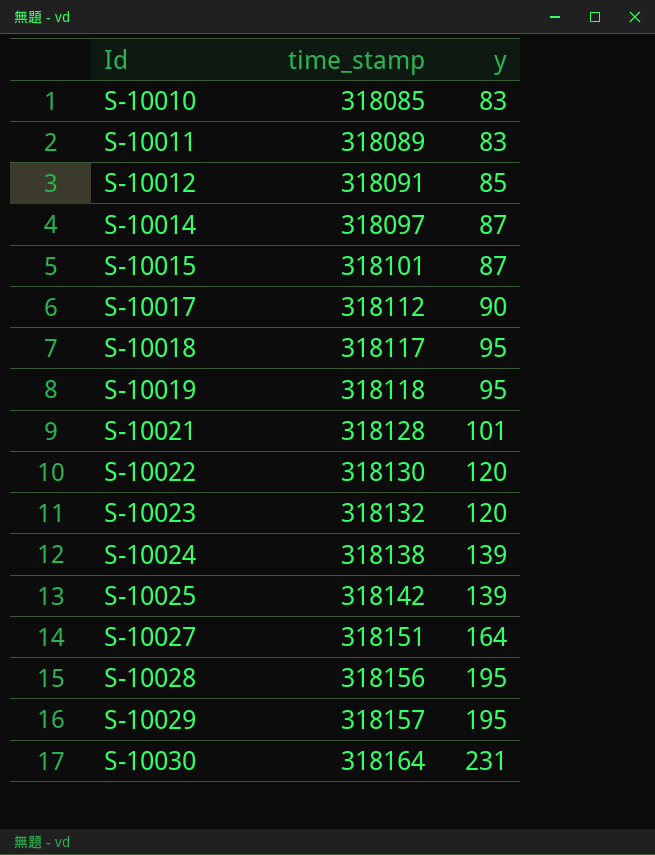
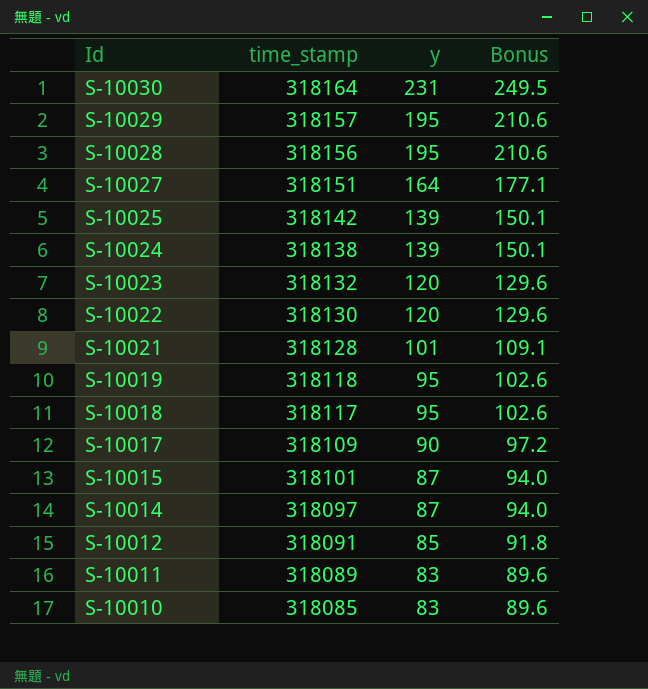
row order: Id ascending -> Id descending
column Bonus | formula: none -> [y] * 1.08
S-10017 | time_stamp: 318112 -> 318109

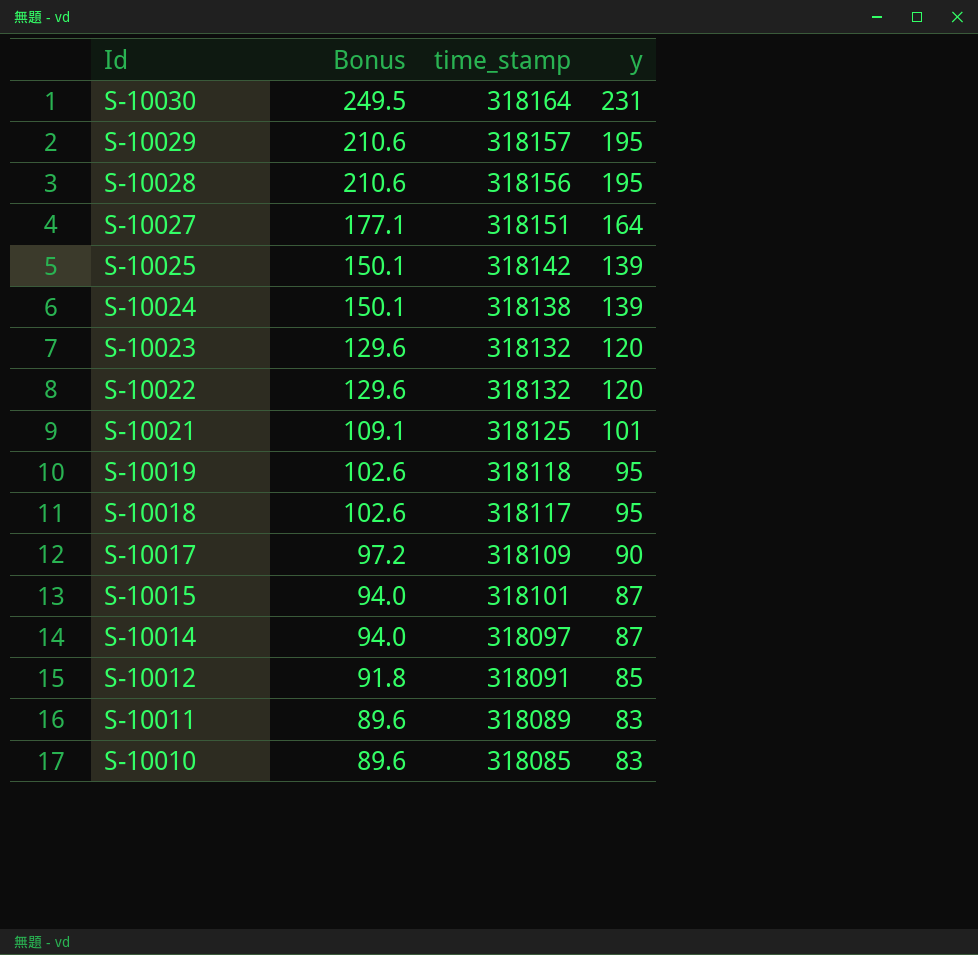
column Bonus | position: 4 -> 2
S-10022 | time_stamp: 318130 -> 318132
S-10021 | time_stamp: 318128 -> 318125

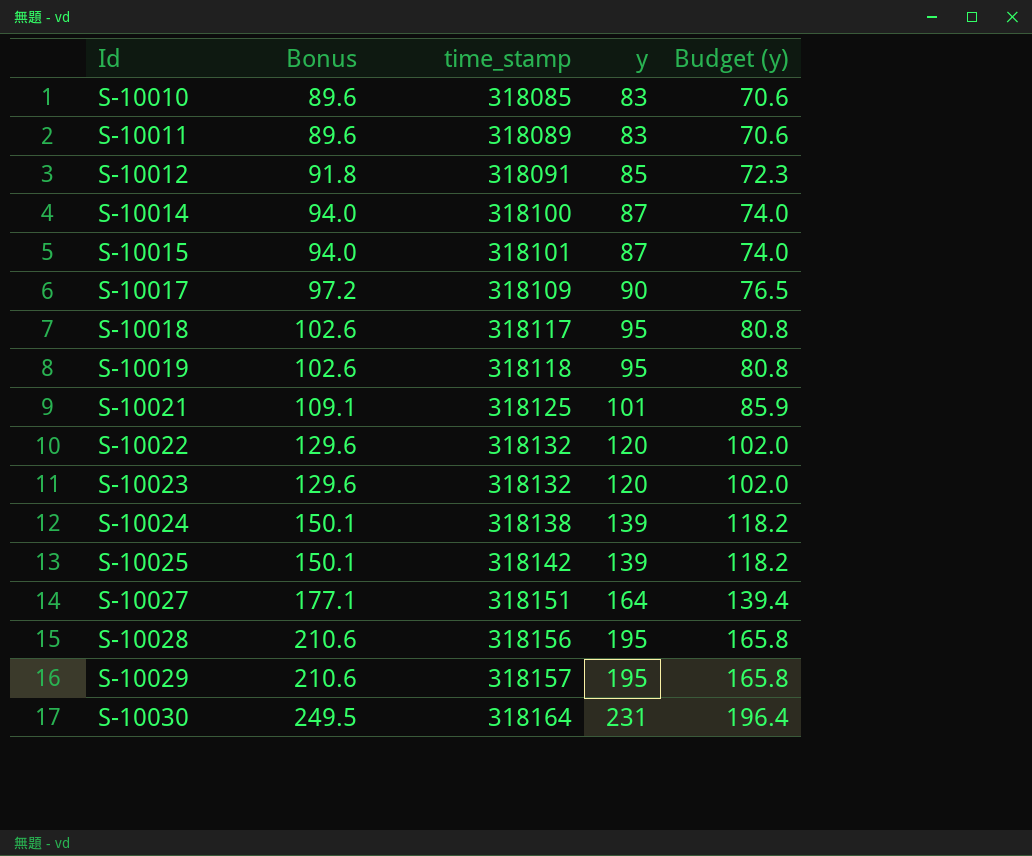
row order: Id descending -> Id ascending
column Budget (y) | formula: none -> [y] * 0.85
S-10014 | time_stamp: 318097 -> 318100

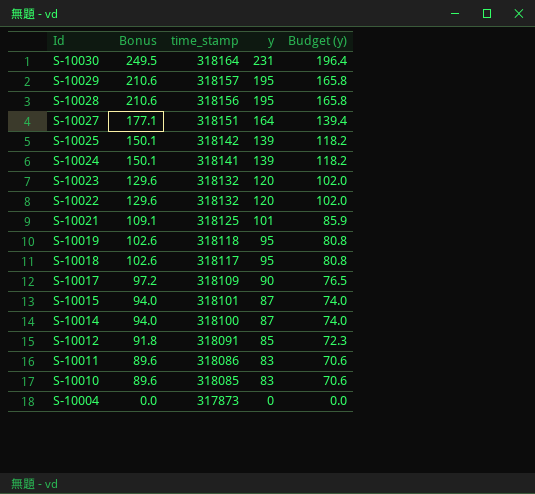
row order: Id ascending -> Id descending
S-10024 | time_stamp: 318138 -> 318141
S-10011 | time_stamp: 318089 -> 318086
row S-10004: none -> 0.0 | 317873 | 0 | 0.0

